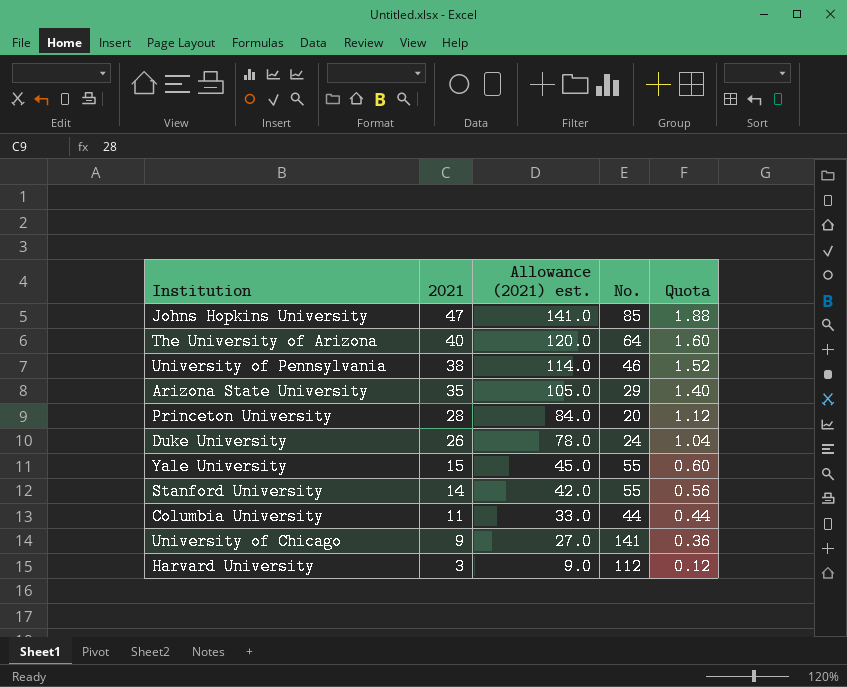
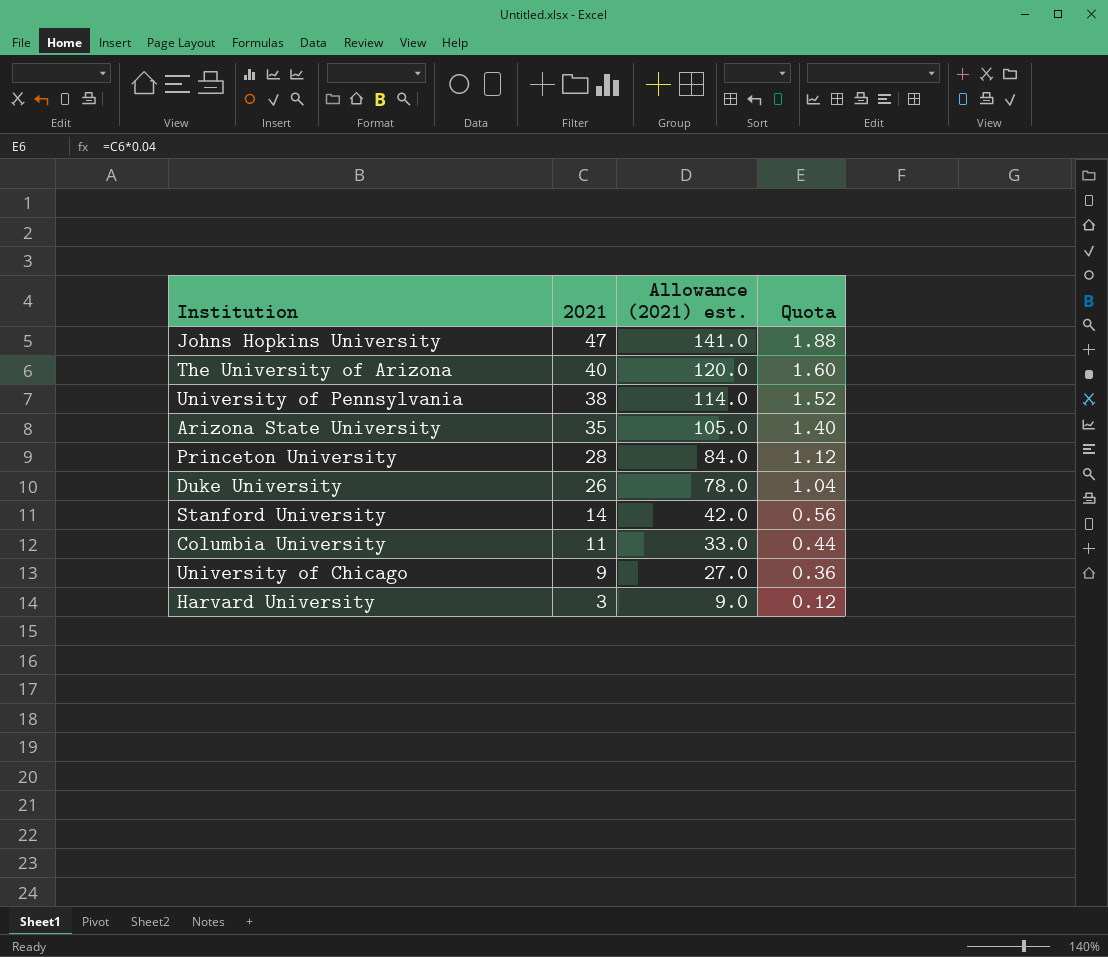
column No. | position: 4 -> none
row Yale University: 15 | 45.0 | 55 | 0.60 -> none

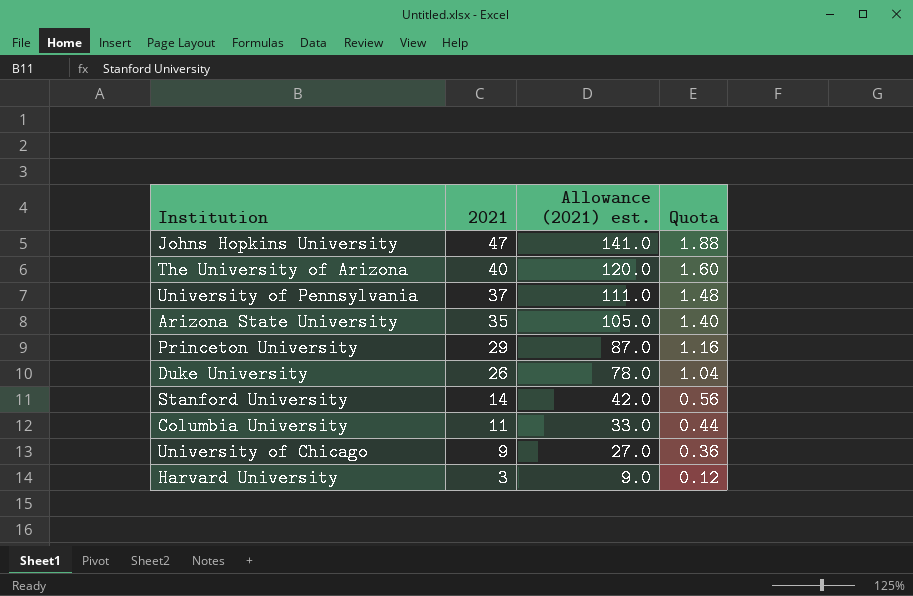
University of Pennsylvania | 2021: 38 -> 37
University of Pennsylvania | Allowance (2021) est.: 114.0 -> 111.0
University of Pennsylvania | Quota: 1.52 -> 1.48
Princeton University | 2021: 28 -> 29
Princeton University | Allowance (2021) est.: 84.0 -> 87.0
Princeton University | Quota: 1.12 -> 1.16

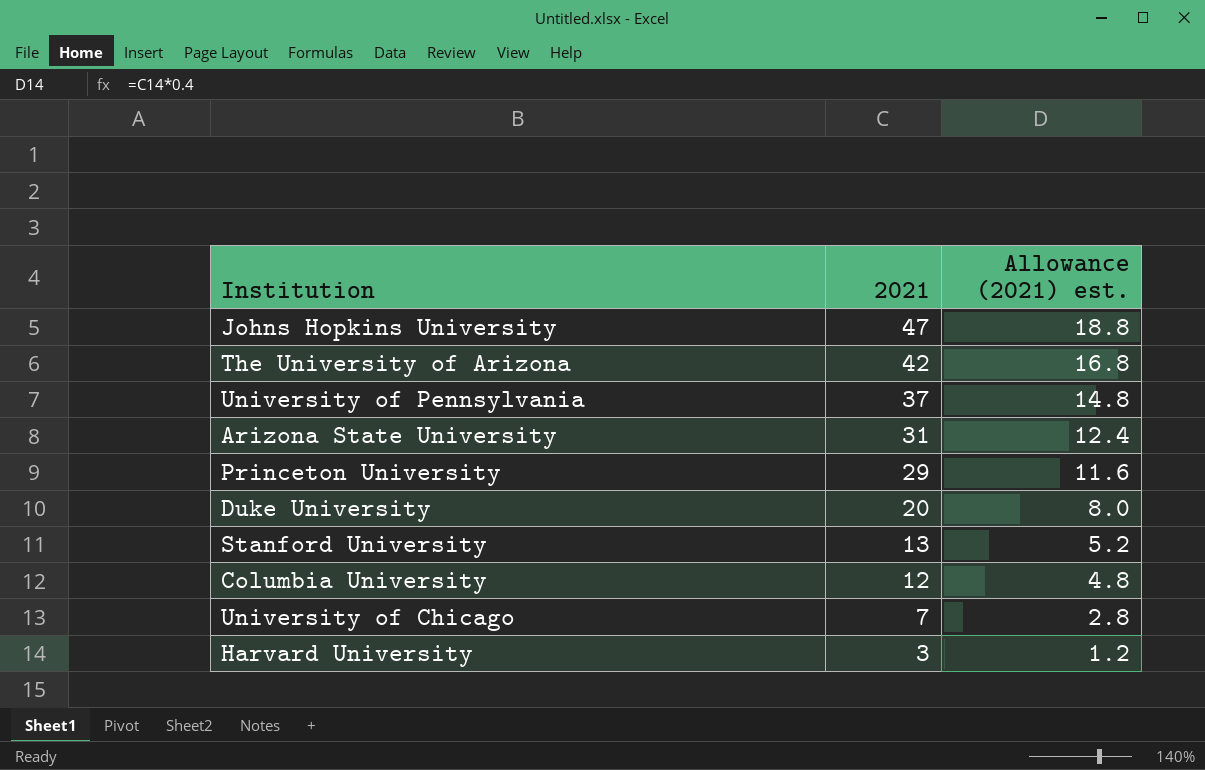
column Quota | formula: [2021] * 0.04 -> none
column Allowance (2021) est. | formula: [2021] * 3 -> [2021] * 0.4
The University of Arizona | 2021: 40 -> 42
Arizona State University | 2021: 35 -> 31
Duke University | 2021: 26 -> 20
Stanford University | 2021: 14 -> 13
Columbia University | 2021: 11 -> 12
University of Chicago | 2021: 9 -> 7

